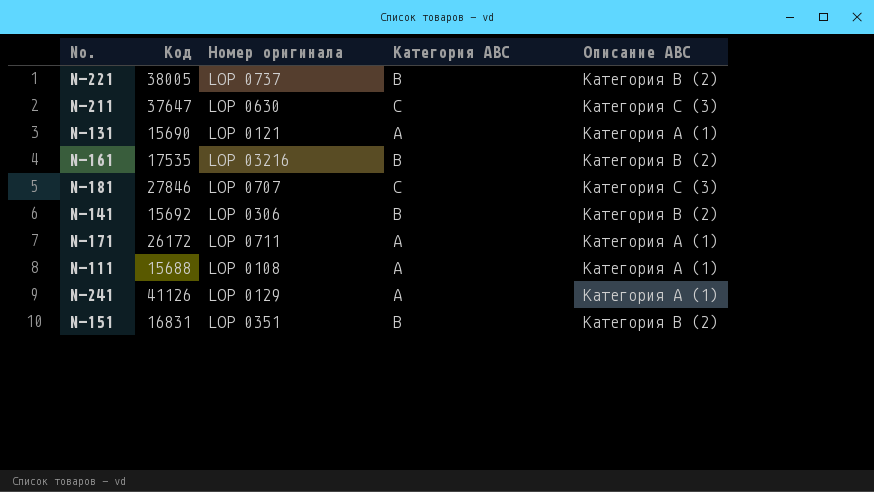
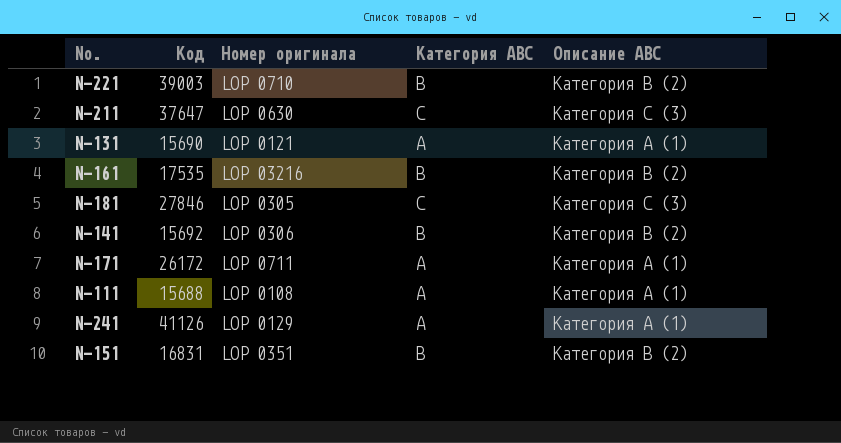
N-221 | Код: 38005 -> 39003
N-221 | Номер оригинала: LOP 0737 -> LOP 0710
N-181 | Номер оригинала: LOP 0707 -> LOP 0305

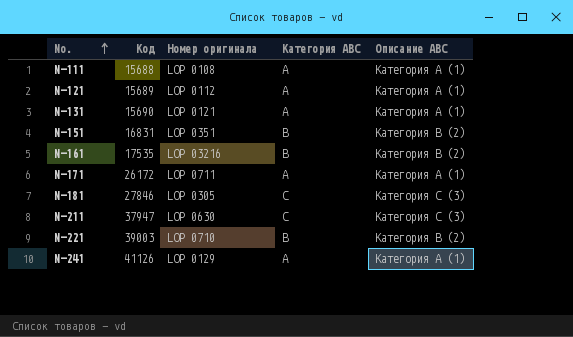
row order: none -> No. ascending
row N-141: 15692 | LOP 0306 | B | Категория B (2) -> none
row N-121: none -> 15689 | LOP 0112 | A | Категория A (1)
N-211 | Код: 37647 -> 37947

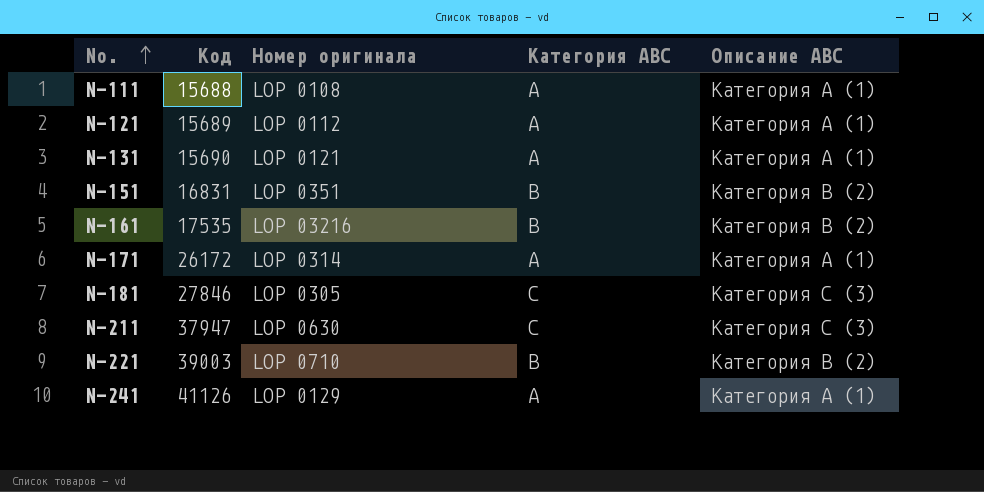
N-171 | Номер оригинала: LOP 0711 -> LOP 0314

